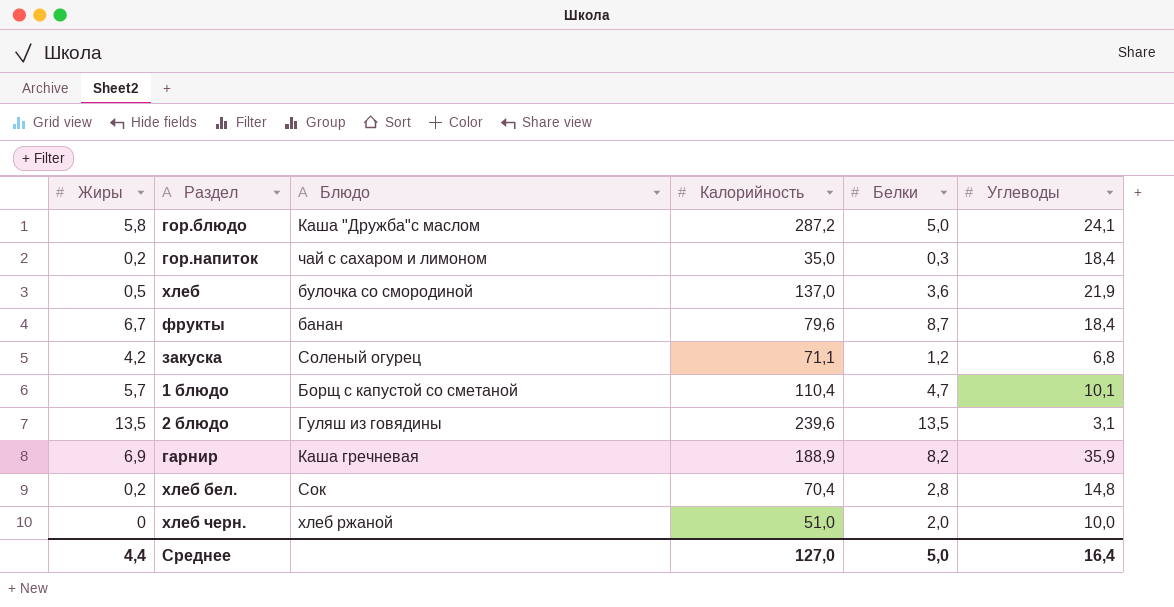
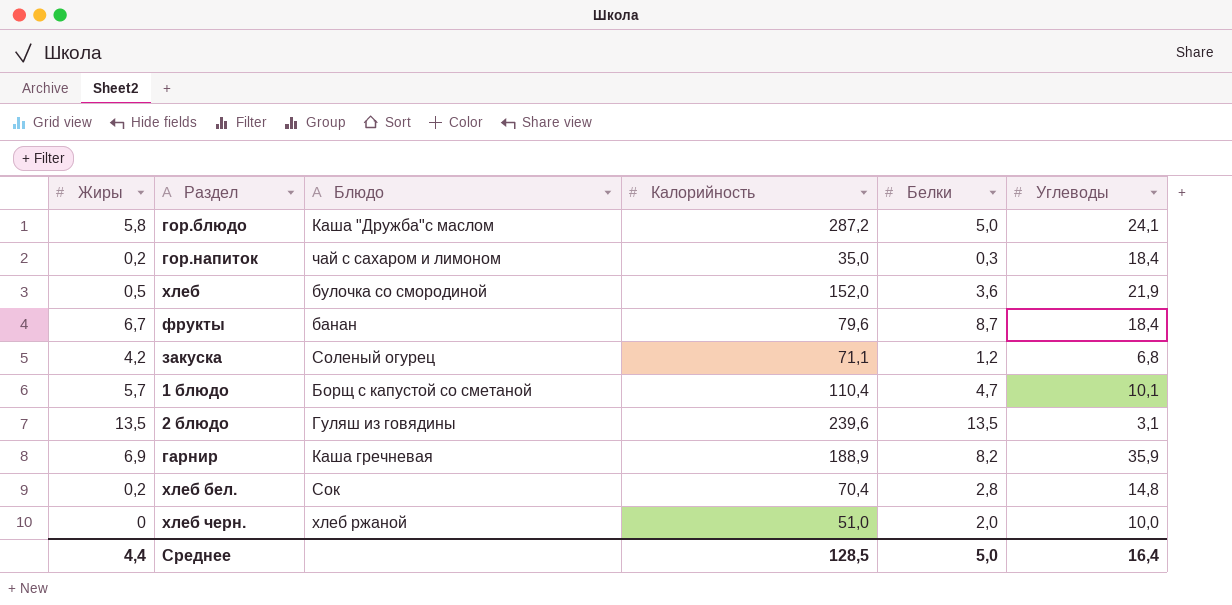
хлеб | Калорийность: 137,0 -> 152,0
Среднее | Калорийность: 127,0 -> 128,5

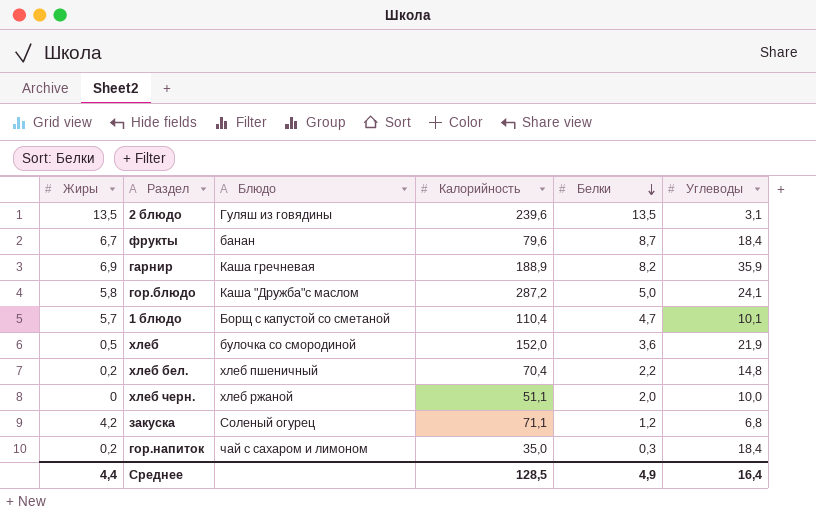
row order: none -> Белки descending
хлеб бел. | Блюдо: Сок -> хлеб пшеничный
хлеб бел. | Белки: 2,8 -> 2,2
хлеб черн. | Калорийность: 51,0 -> 51,1
Среднее | Белки: 5,0 -> 4,9

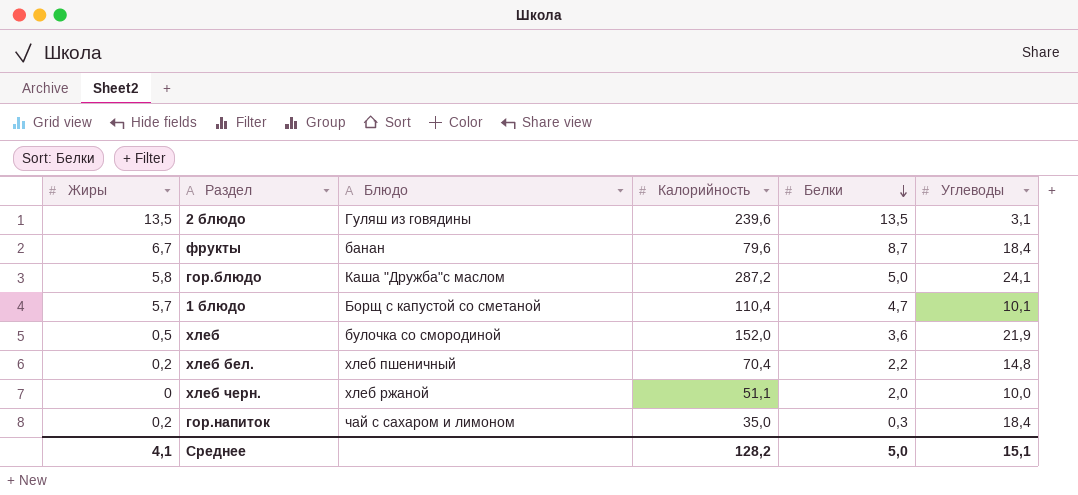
row гарнир: 6,9 | Каша гречневая | 188,9 | 8,2 | 35,9 -> none
row закуска: 4,2 | Соленый огурец | 71,1 | 1,2 | 6,8 -> none
Среднее | Жиры: 4,4 -> 4,1
Среднее | Калорийность: 128,5 -> 128,2
Среднее | Белки: 4,9 -> 5,0
Среднее | Углеводы: 16,4 -> 15,1

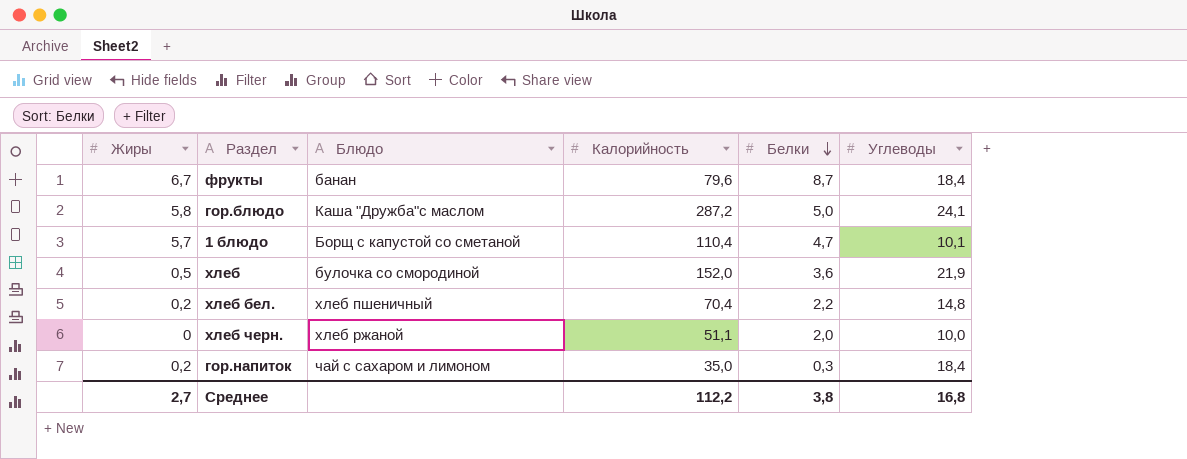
row 2 блюдо: 13,5 | Гуляш из говядины | 239,6 | 13,5 | 3,1 -> none
Среднее | Жиры: 4,1 -> 2,7
Среднее | Калорийность: 128,2 -> 112,2
Среднее | Белки: 5,0 -> 3,8
Среднее | Углеводы: 15,1 -> 16,8

